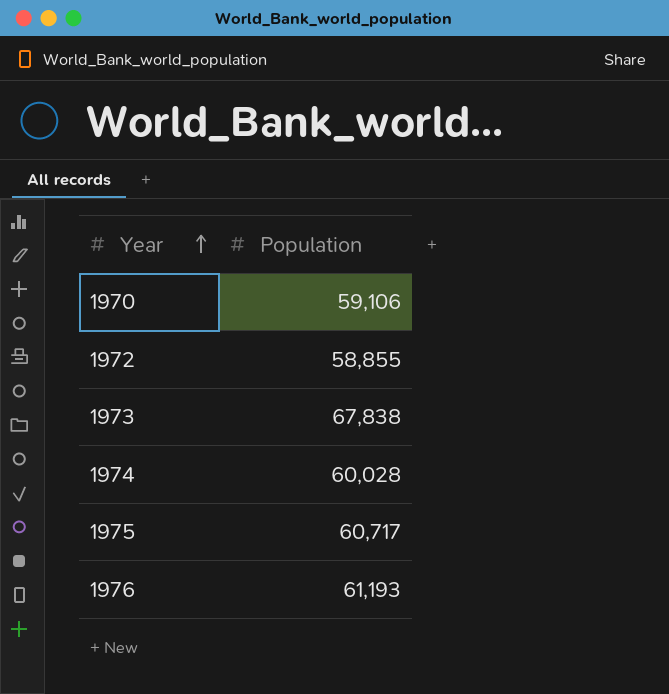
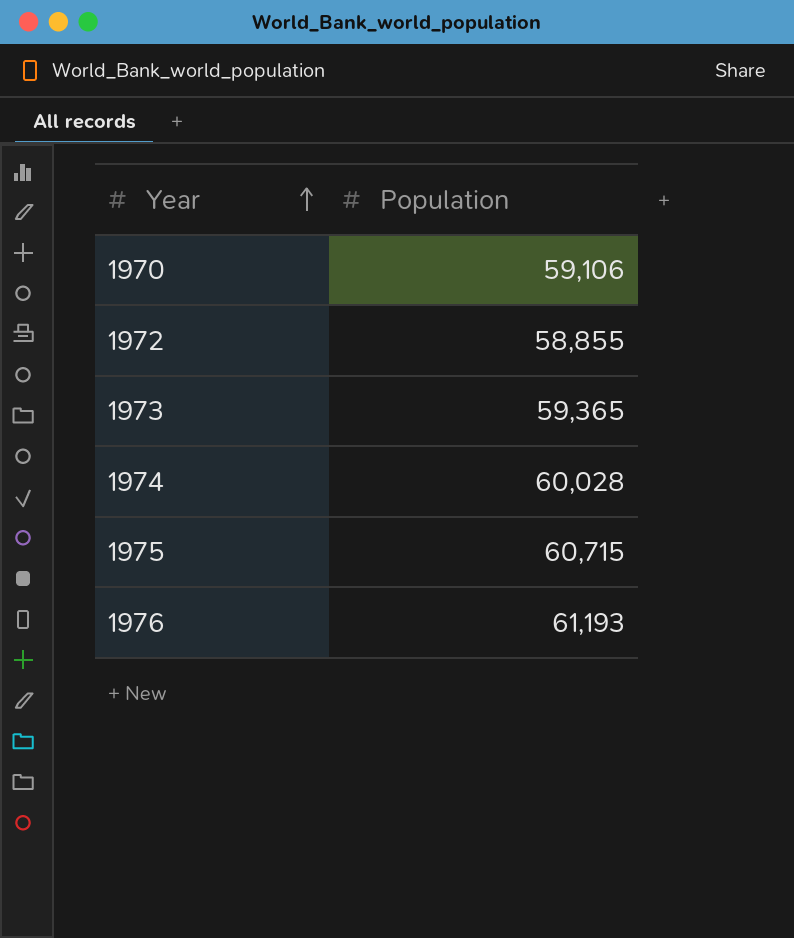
1973 | Population: 67,838 -> 59,365
1975 | Population: 60,717 -> 60,715

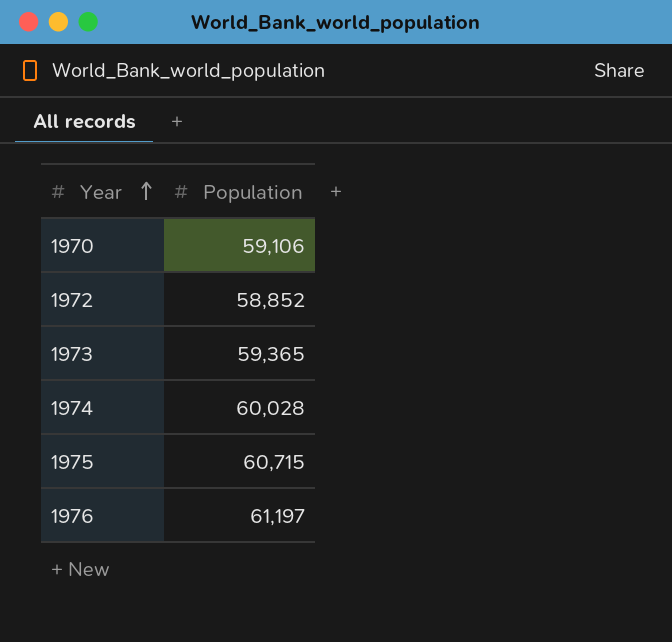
1972 | Population: 58,855 -> 58,852
1976 | Population: 61,193 -> 61,197

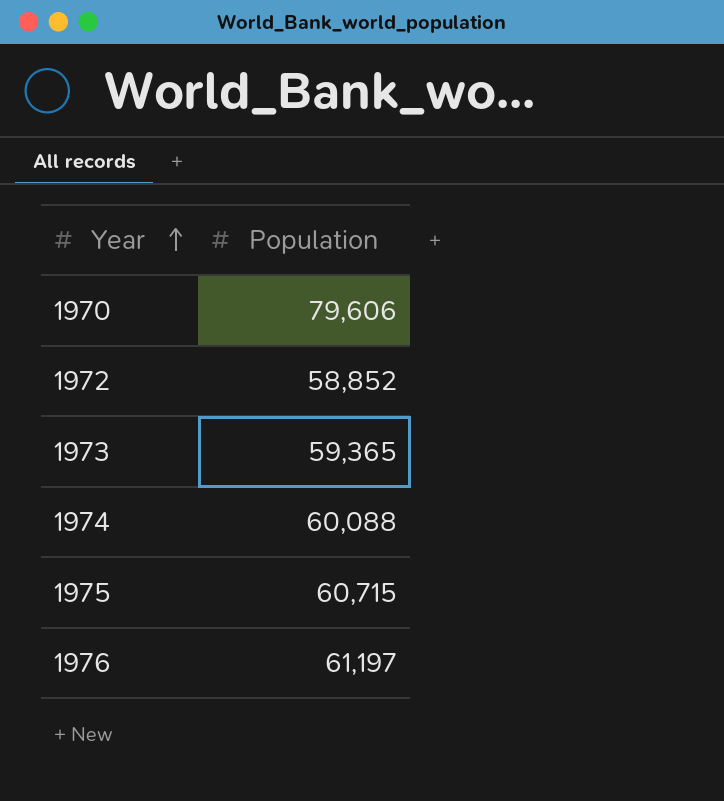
1970 | Population: 59,106 -> 79,606
1974 | Population: 60,028 -> 60,088

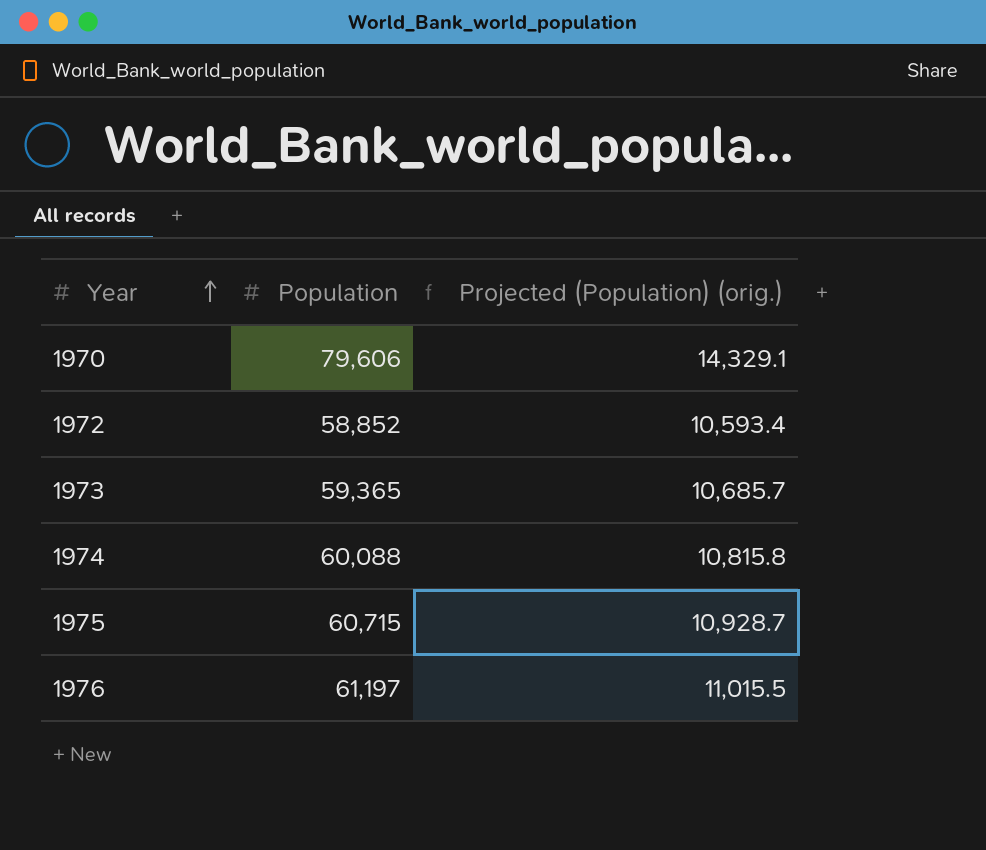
column Projected (Population) (orig.) | formula: none -> [Population] * 0.18

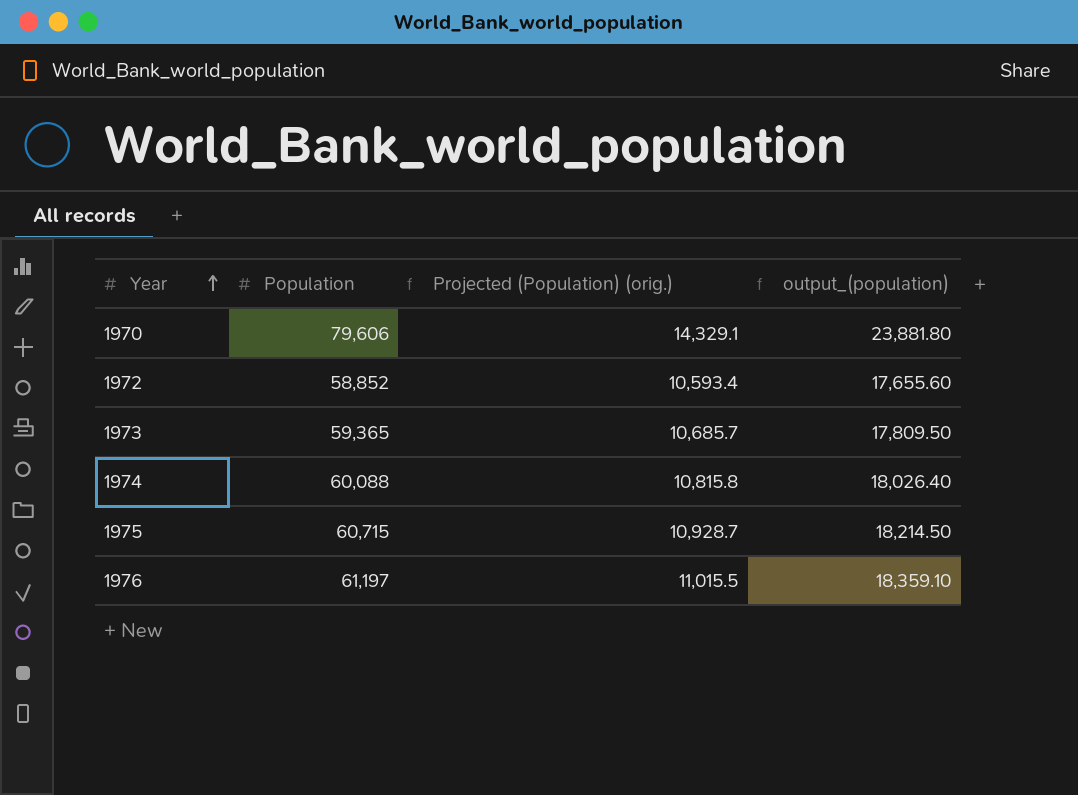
column output_(population) | formula: none -> [Population] * 0.3

